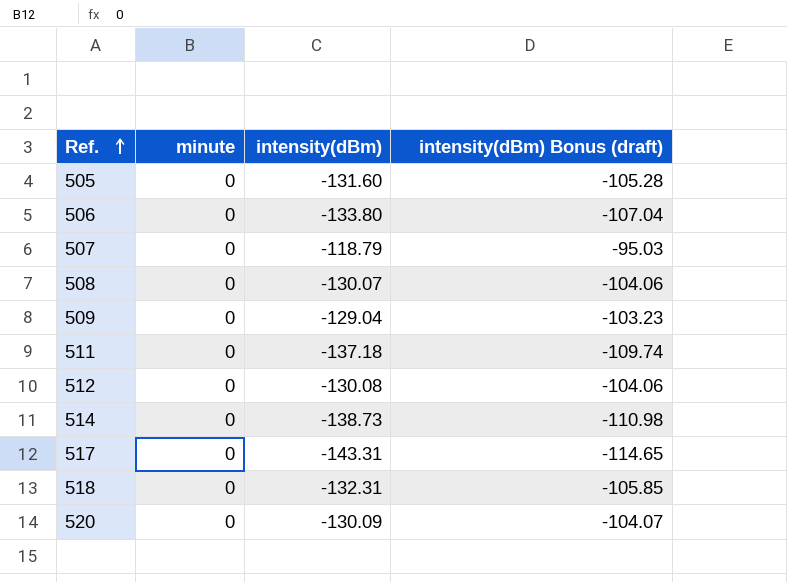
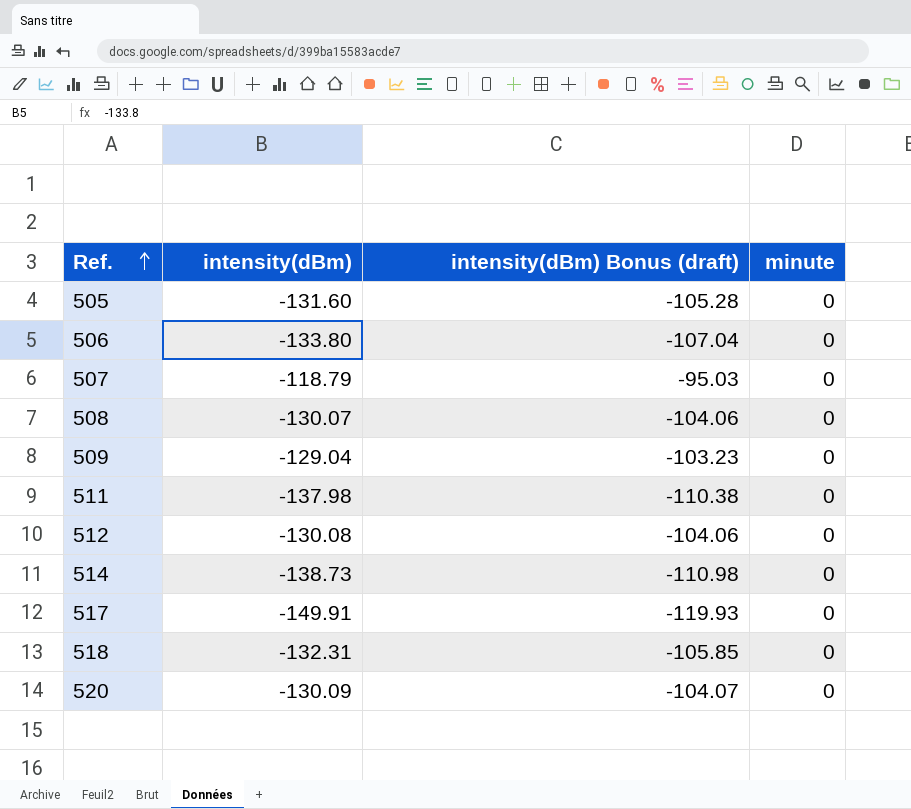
column minute | position: 2 -> 4
511 | intensity(dBm): -137.18 -> -137.98
511 | intensity(dBm) Bonus (draft): -109.74 -> -110.38
517 | intensity(dBm): -143.31 -> -149.91
517 | intensity(dBm) Bonus (draft): -114.65 -> -119.93

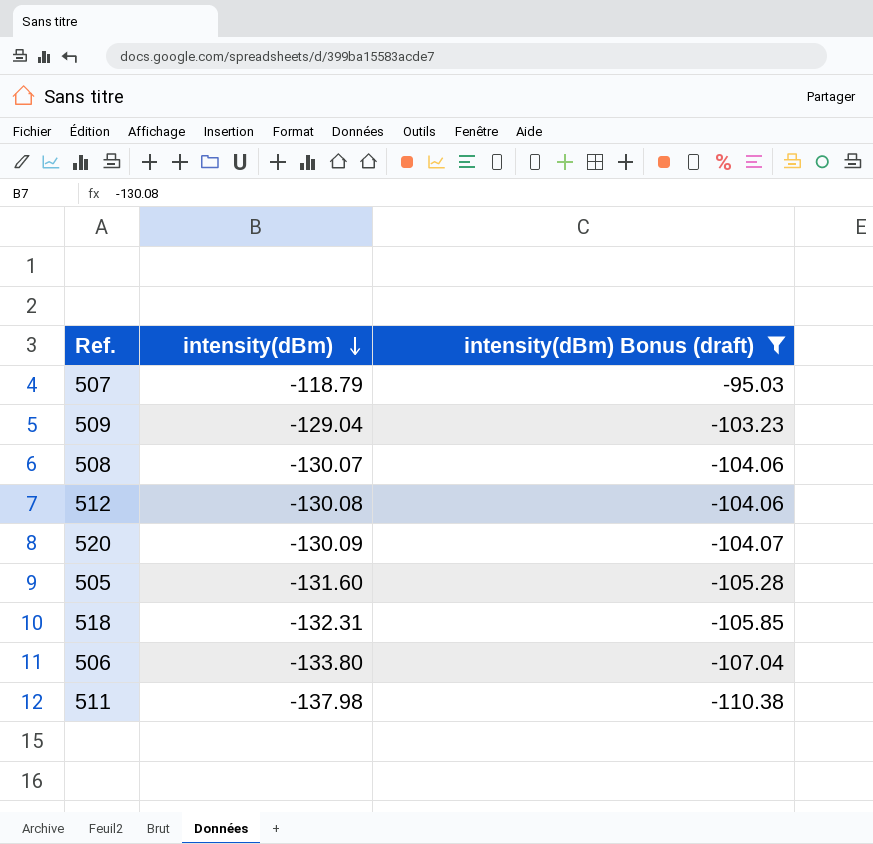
filter: none -> intensity(dBm) Bonus (draft) >= -110.38
row order: Ref. ascending -> intensity(dBm) descending
column minute | position: 4 -> none

